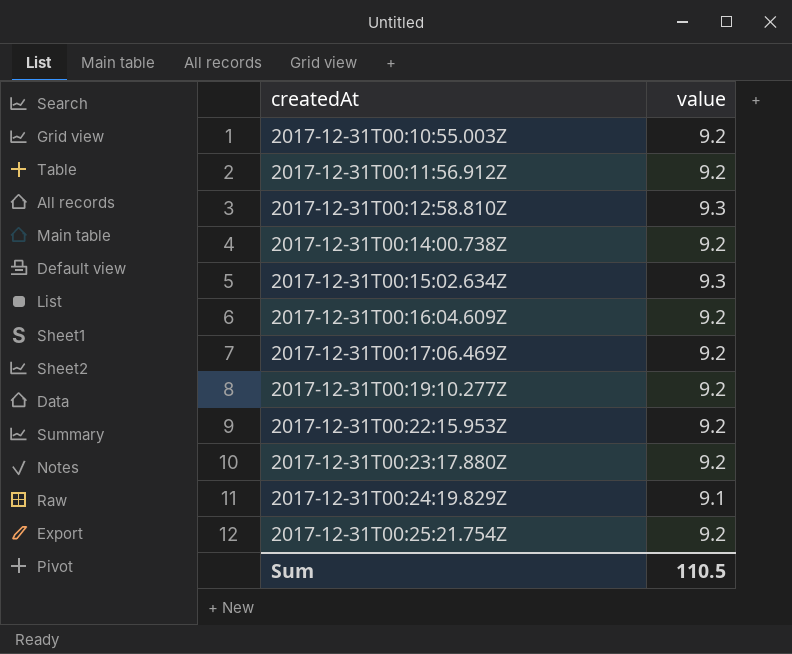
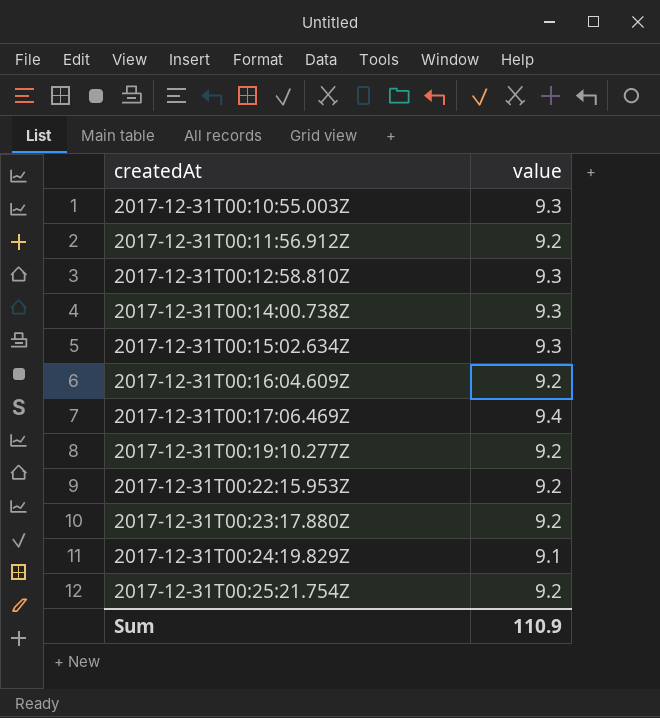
2017-12-31T00:10:55.003Z | value: 9.2 -> 9.3
2017-12-31T00:14:00.738Z | value: 9.2 -> 9.3
2017-12-31T00:17:06.469Z | value: 9.2 -> 9.4
Sum | value: 110.5 -> 110.9

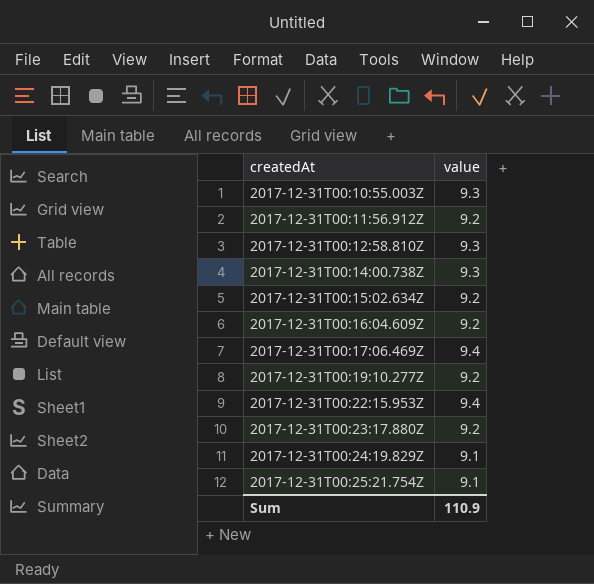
2017-12-31T00:15:02.634Z | value: 9.3 -> 9.2
2017-12-31T00:22:15.953Z | value: 9.2 -> 9.4
2017-12-31T00:25:21.754Z | value: 9.2 -> 9.1

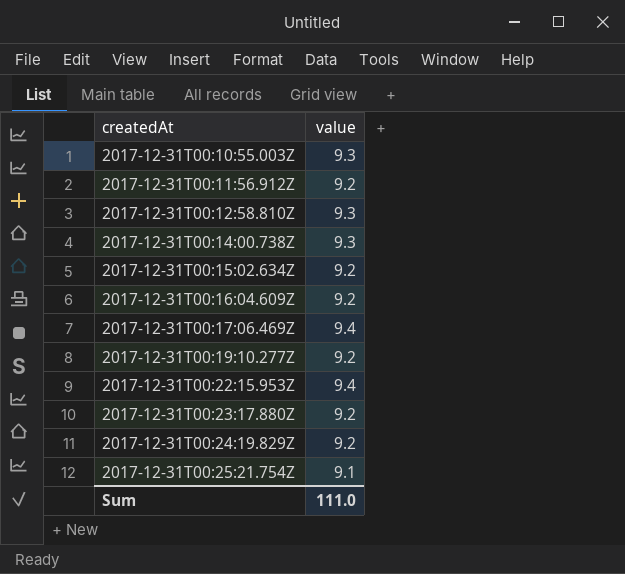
2017-12-31T00:24:19.829Z | value: 9.1 -> 9.2
Sum | value: 110.9 -> 111.0

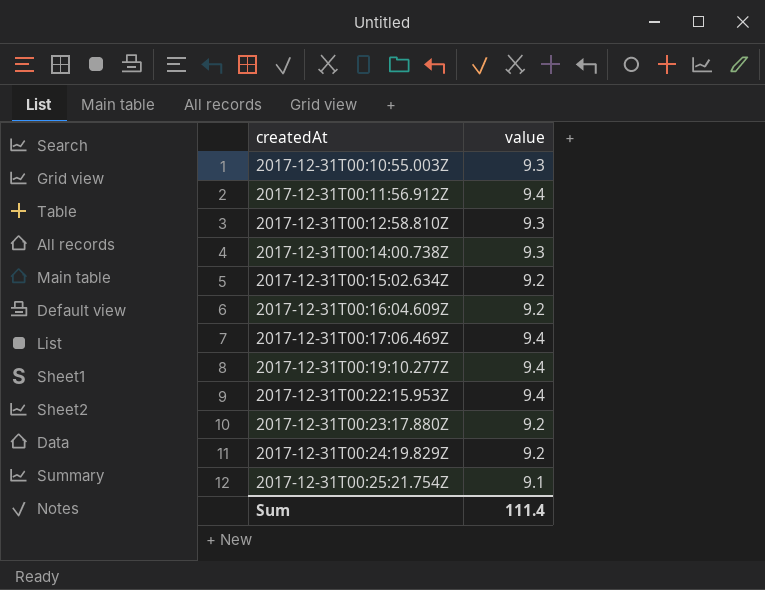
2017-12-31T00:11:56.912Z | value: 9.2 -> 9.4
2017-12-31T00:19:10.277Z | value: 9.2 -> 9.4
Sum | value: 111.0 -> 111.4

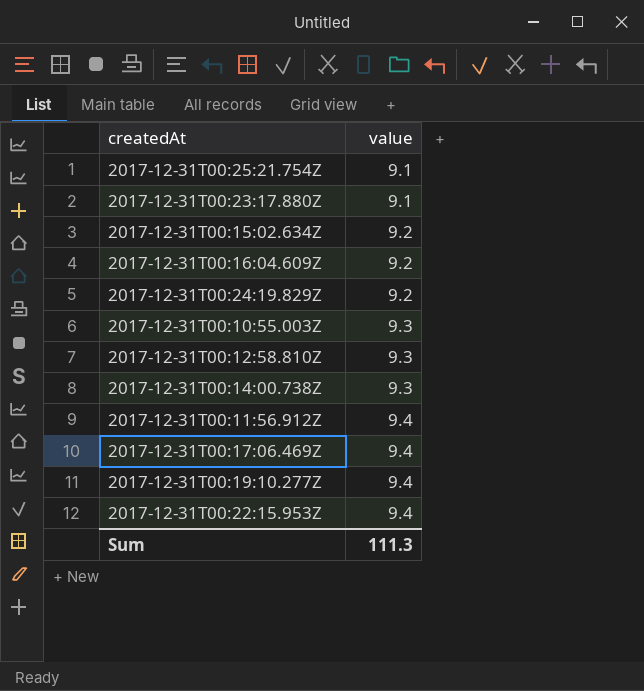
row order: createdAt ascending -> value ascending
2017-12-31T00:23:17.880Z | value: 9.2 -> 9.1
Sum | value: 111.4 -> 111.3

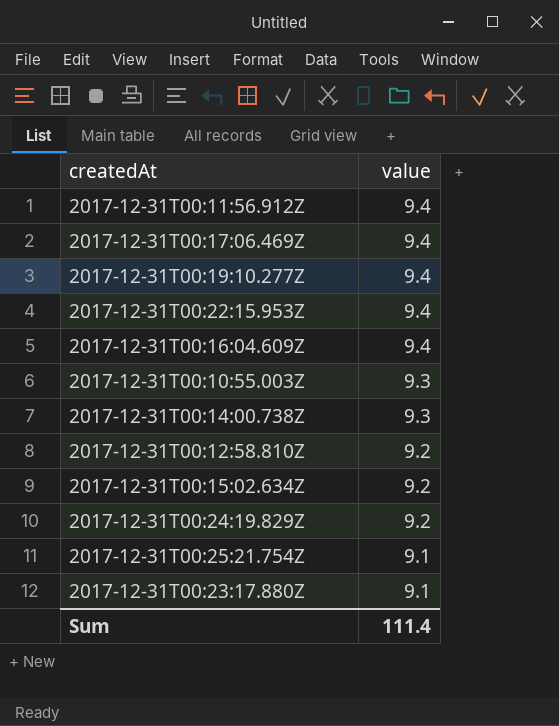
row order: value ascending -> value descending
2017-12-31T00:16:04.609Z | value: 9.2 -> 9.4
2017-12-31T00:12:58.810Z | value: 9.3 -> 9.2
Sum | value: 111.3 -> 111.4

